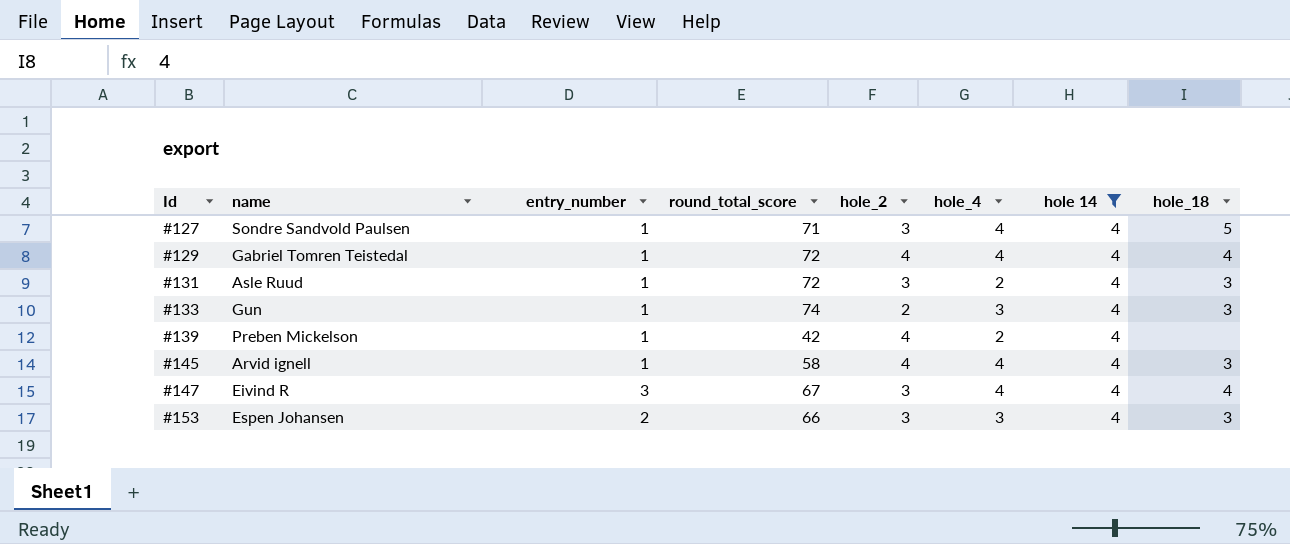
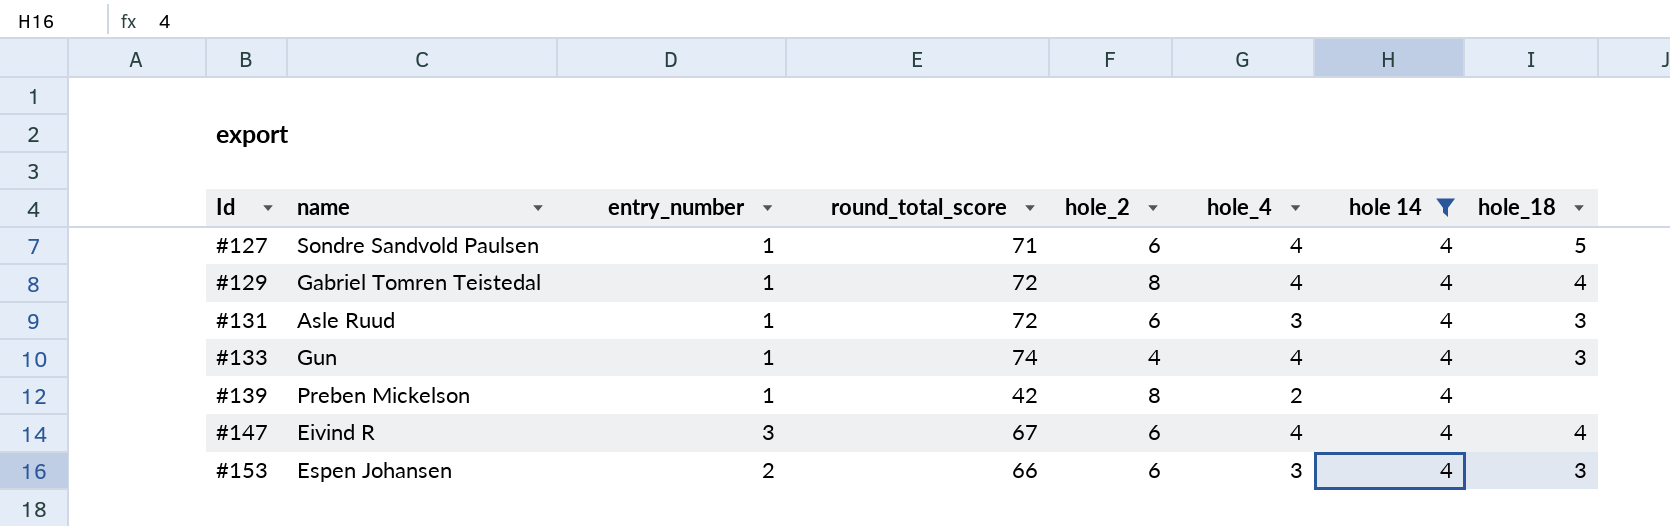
row #145: Arvid ignell | 1 | 58 | 4 | 4 | 4 | 3 -> none
#127 | hole_2: 3 -> 6
#129 | hole_2: 4 -> 8
#131 | hole_2: 3 -> 6
#131 | hole_4: 2 -> 3
#133 | hole_2: 2 -> 4
#133 | hole_4: 3 -> 4
#139 | hole_2: 4 -> 8
#147 | hole_2: 3 -> 6
#153 | hole_2: 3 -> 6

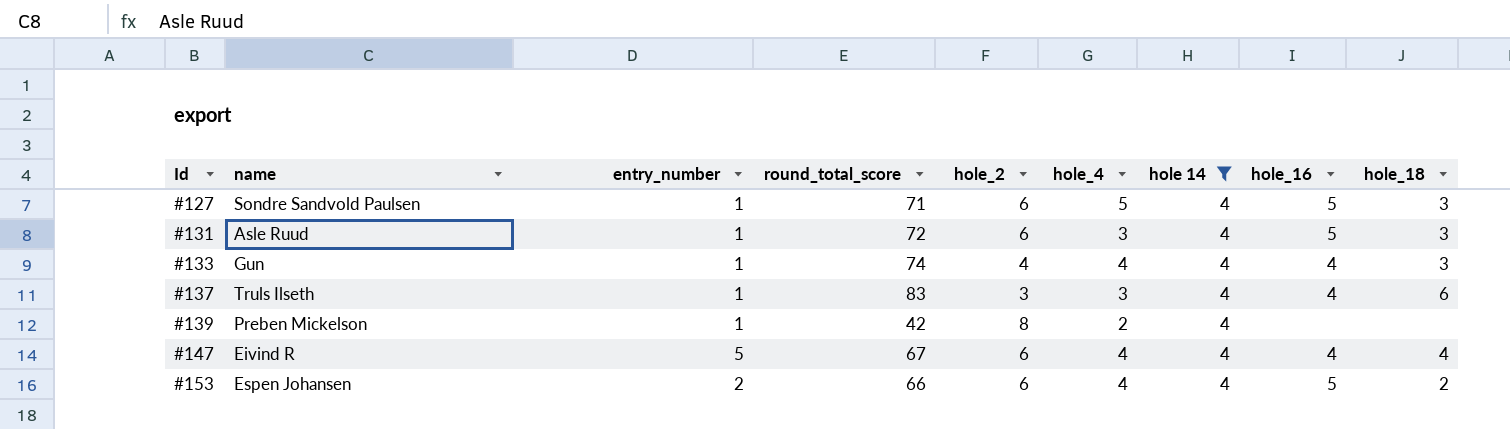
column hole_16 | position: none -> 8
row #129: Gabriel Tomren Teistedal | 1 | 72 | 8 | 4 | 4 | 4 -> none
#127 | hole_4: 4 -> 5
#127 | hole_18: 5 -> 3
row #137: none -> Truls Ilseth | 1 | 83 | 3 | 3 | 4 | 4 | 6
#147 | entry_number: 3 -> 5
#153 | hole_4: 3 -> 4
#153 | hole_18: 3 -> 2

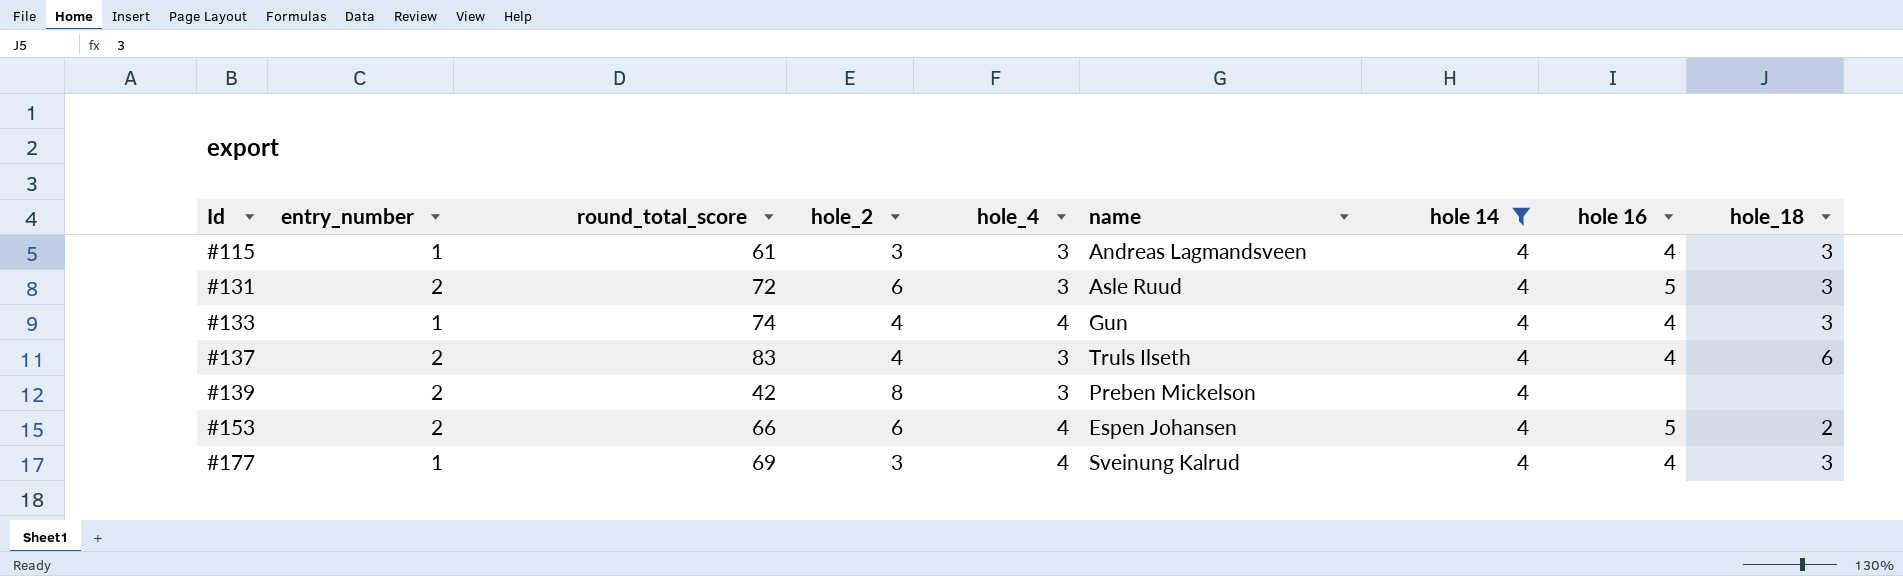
column name | position: 2 -> 6
column name: hole_16 -> hole 16
row #127: Sondre Sandvold Paulsen | 1 | 71 | 6 | 5 | 4 | 5 | 3 -> none
row #147: Eivind R | 5 | 67 | 6 | 4 | 4 | 4 | 4 -> none
row #115: none -> 1 | 61 | 3 | 3 | Andreas Lagmandsveen | 4 | 4 | 3
#131 | entry_number: 1 -> 2
#137 | entry_number: 1 -> 2
#137 | hole_2: 3 -> 4
#139 | entry_number: 1 -> 2
#139 | hole_4: 2 -> 3
row #177: none -> 1 | 69 | 3 | 4 | Sveinung Kalrud | 4 | 4 | 3

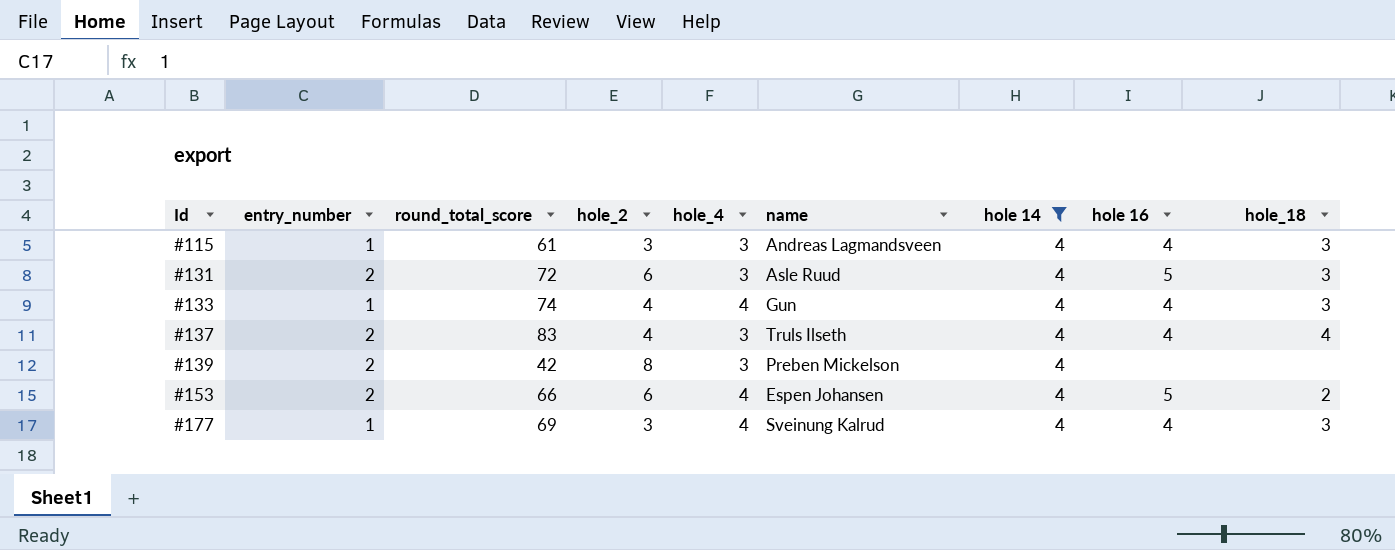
#137 | hole_18: 6 -> 4

